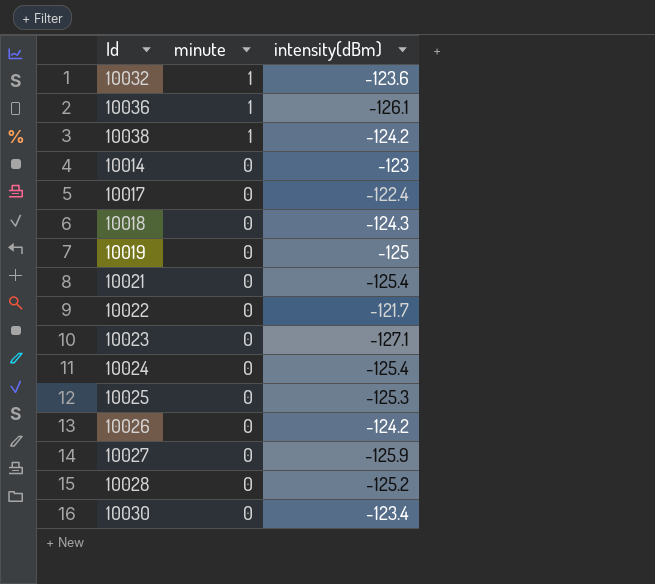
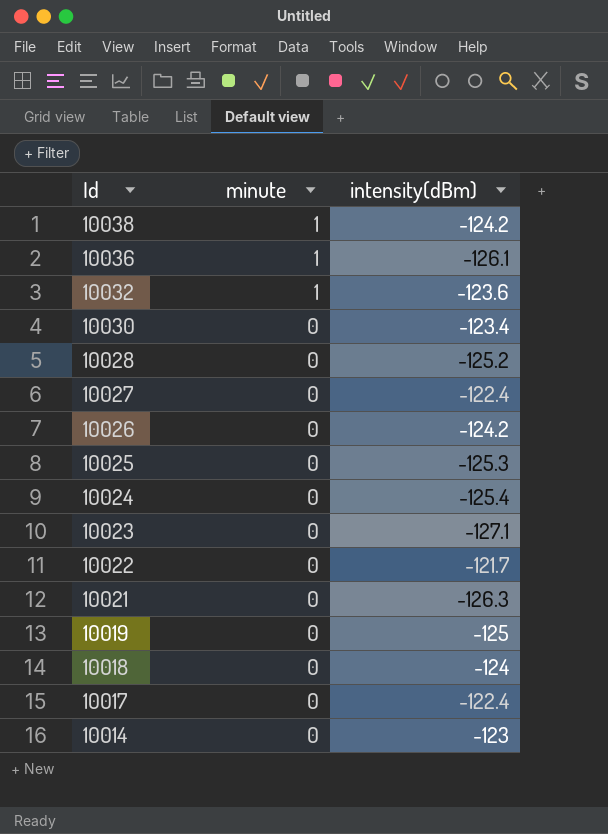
row order: minute descending -> Id descending
10027 | intensity(dBm): -125.9 -> -122.4
10021 | intensity(dBm): -125.4 -> -126.3
10018 | intensity(dBm): -124.3 -> -124

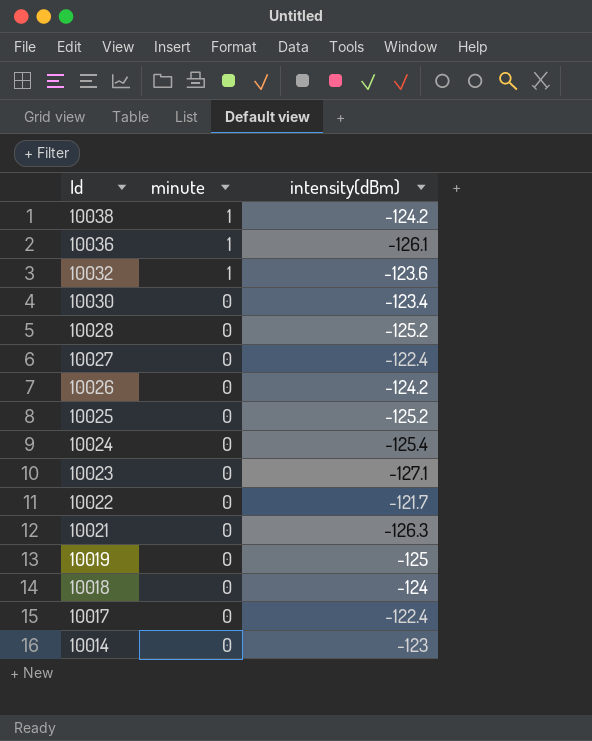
10025 | intensity(dBm): -125.3 -> -125.2

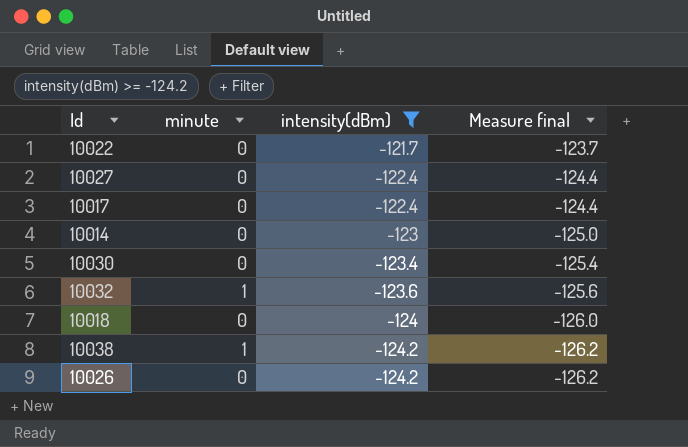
filter: none -> intensity(dBm) >= -124.2
row order: Id descending -> intensity(dBm) descending
column Measure final | formula: none -> [intensity(dBm)] - 2

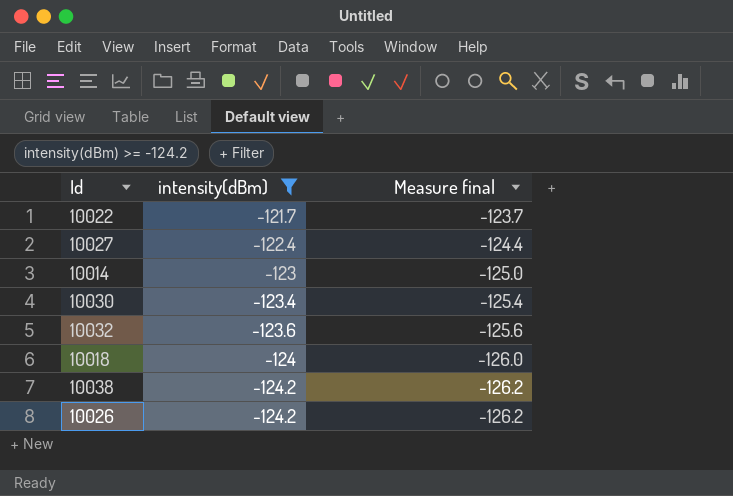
column minute | position: 2 -> none
row 10017: 0 | -122.4 | -124.4 -> none

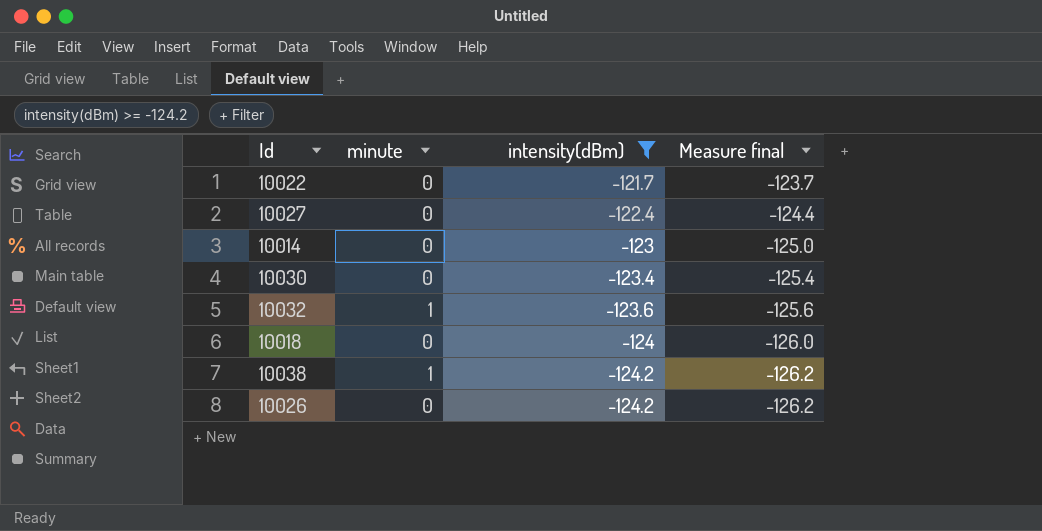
column minute | position: none -> 2

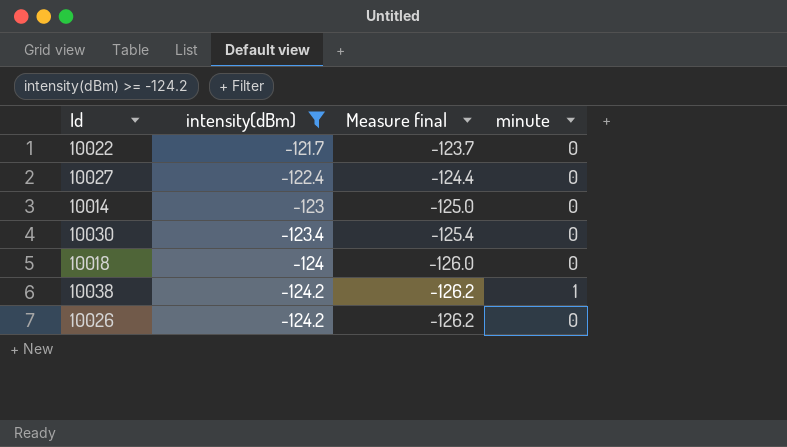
column minute | position: 2 -> 4
row 10032: 1 | -123.6 | -125.6 -> none

